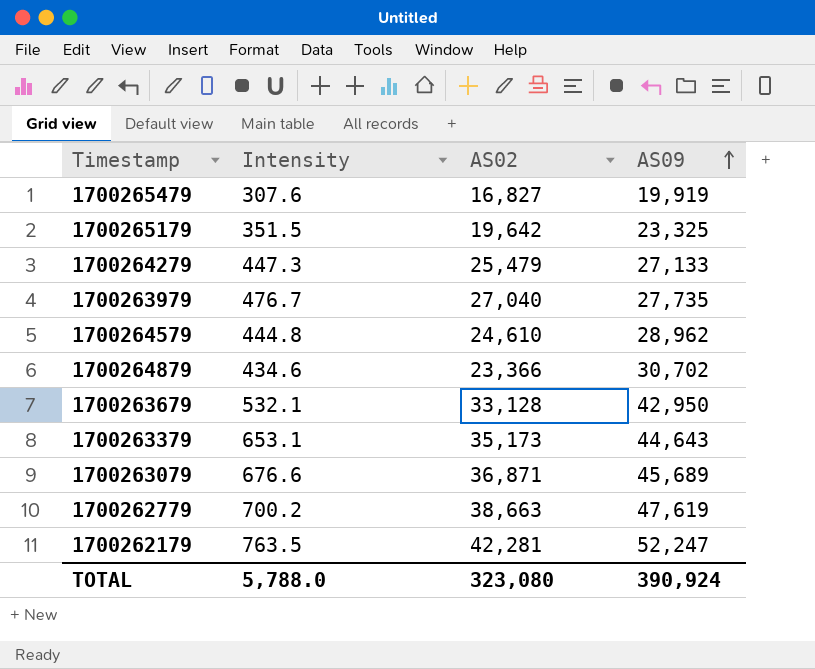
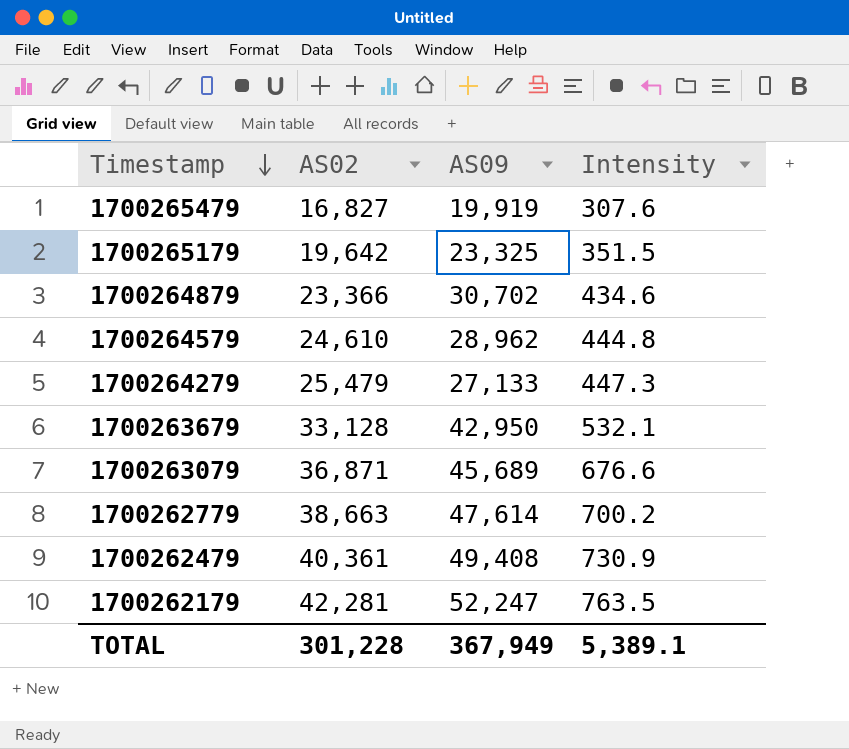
row order: AS09 ascending -> Timestamp descending
column Intensity | position: 2 -> 4
row 1700263979: 476.7 | 27,040 | 27,735 -> none
row 1700263379: 653.1 | 35,173 | 44,643 -> none
1700262779 | AS09: 47,619 -> 47,614
row 1700262479: none -> 40,361 | 49,408 | 730.9
TOTAL | AS02: 323,080 -> 301,228
TOTAL | AS09: 390,924 -> 367,949
TOTAL | Intensity: 5,788.0 -> 5,389.1

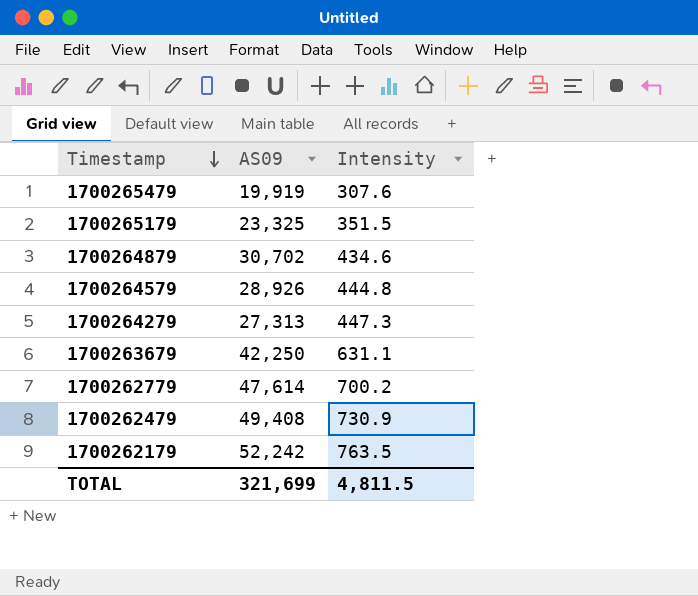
column AS02 | position: 2 -> none
row 1700263079: 36,871 | 45,689 | 676.6 -> none
1700264579 | AS09: 28,962 -> 28,926
1700264279 | AS09: 27,133 -> 27,313
1700263679 | AS09: 42,950 -> 42,250
1700263679 | Intensity: 532.1 -> 631.1
1700262179 | AS09: 52,247 -> 52,242
TOTAL | AS09: 367,949 -> 321,699
TOTAL | Intensity: 5,389.1 -> 4,811.5

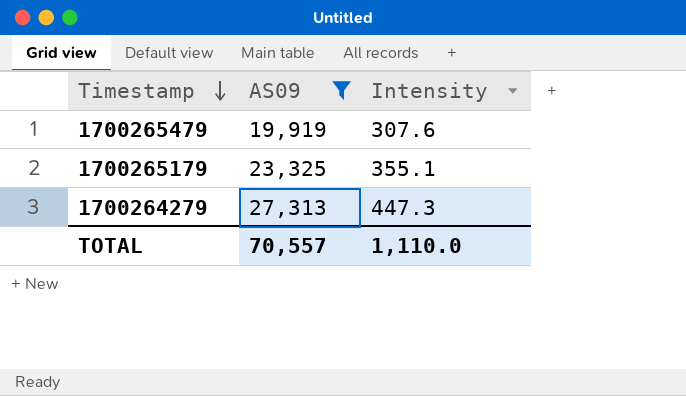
filter: none -> AS09 <= 27,313
1700265179 | Intensity: 351.5 -> 355.1
TOTAL | AS09: 321,699 -> 70,557
TOTAL | Intensity: 4,811.5 -> 1,110.0

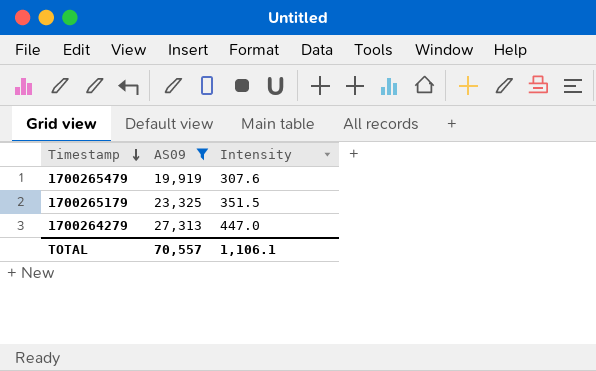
1700265179 | Intensity: 355.1 -> 351.5
1700264279 | Intensity: 447.3 -> 447.0
TOTAL | Intensity: 1,110.0 -> 1,106.1

